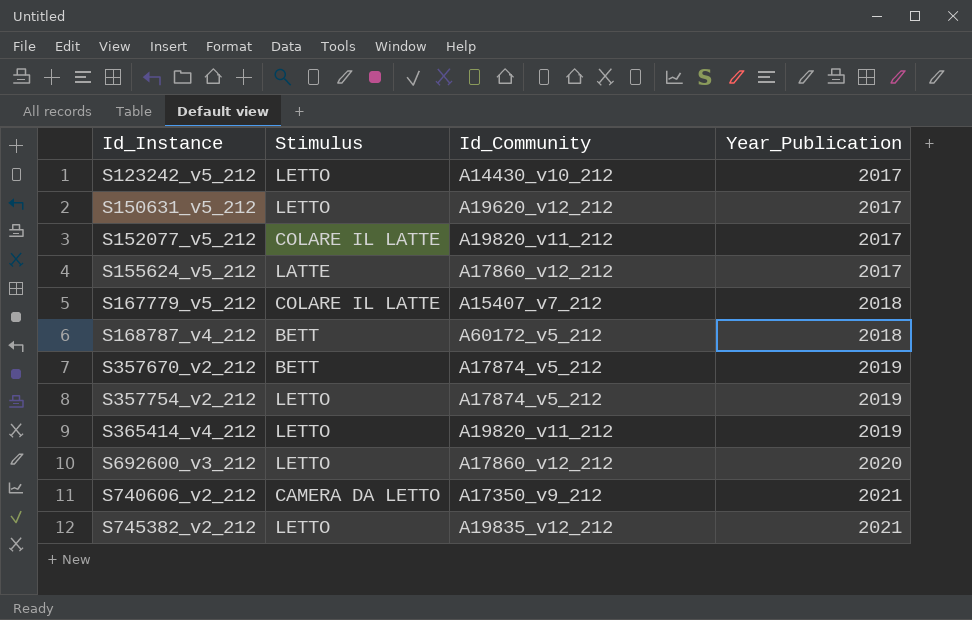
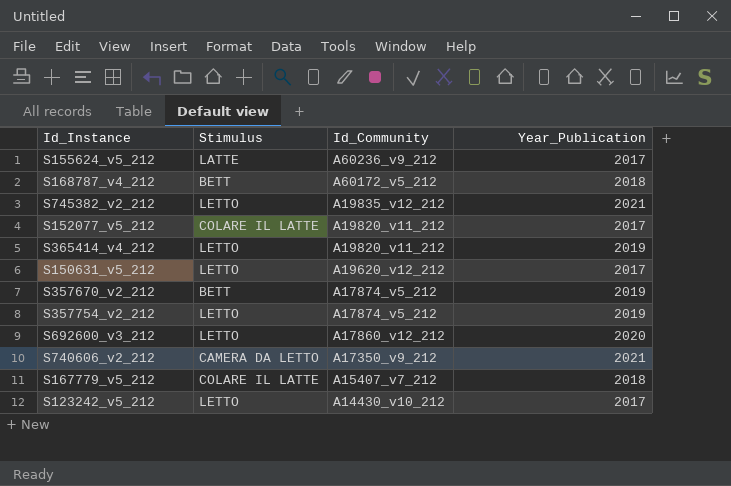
row order: Id_Instance ascending -> Id_Community descending
S155624_v5_212 | Id_Community: A17860_v12_212 -> A60236_v9_212

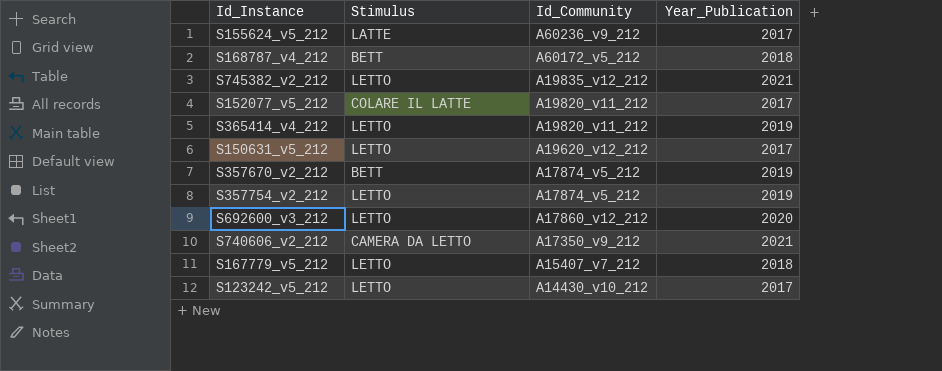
S167779_v5_212 | Stimulus: COLARE IL LATTE -> LETTO

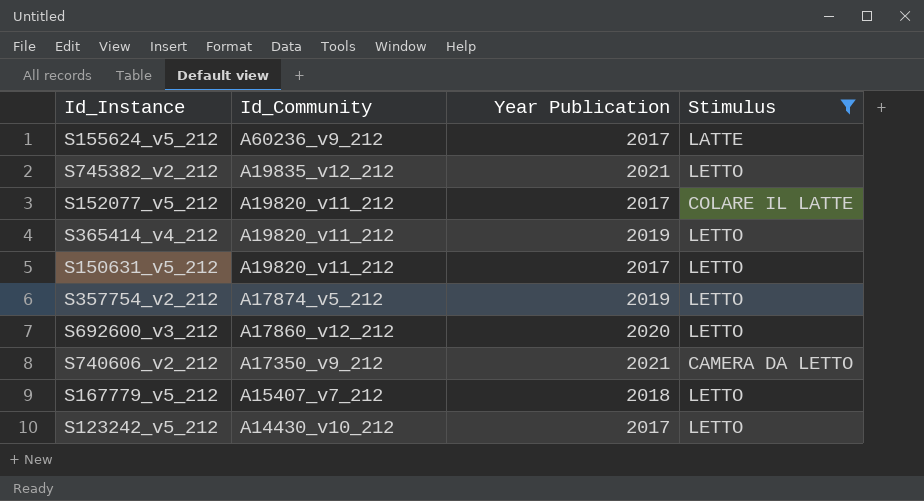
filter: none -> Stimulus != BETT
column name: Year_Publication -> Year Publication
column Stimulus | position: 2 -> 4
S150631_v5_212 | Id_Community: A19620_v12_212 -> A19820_v11_212

